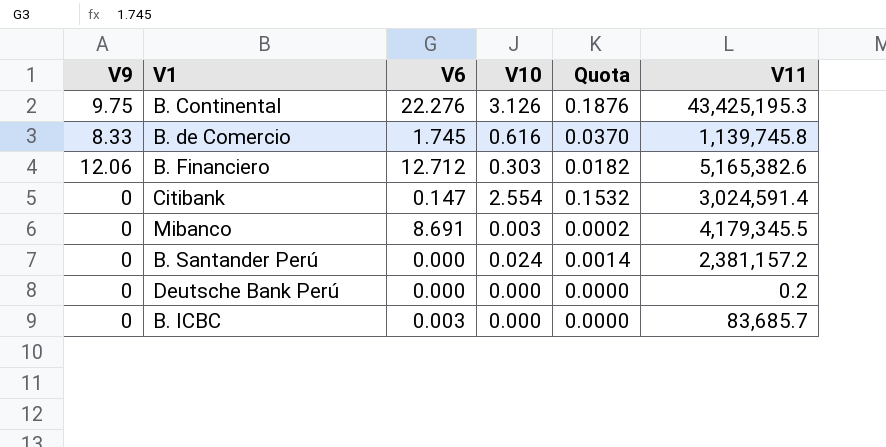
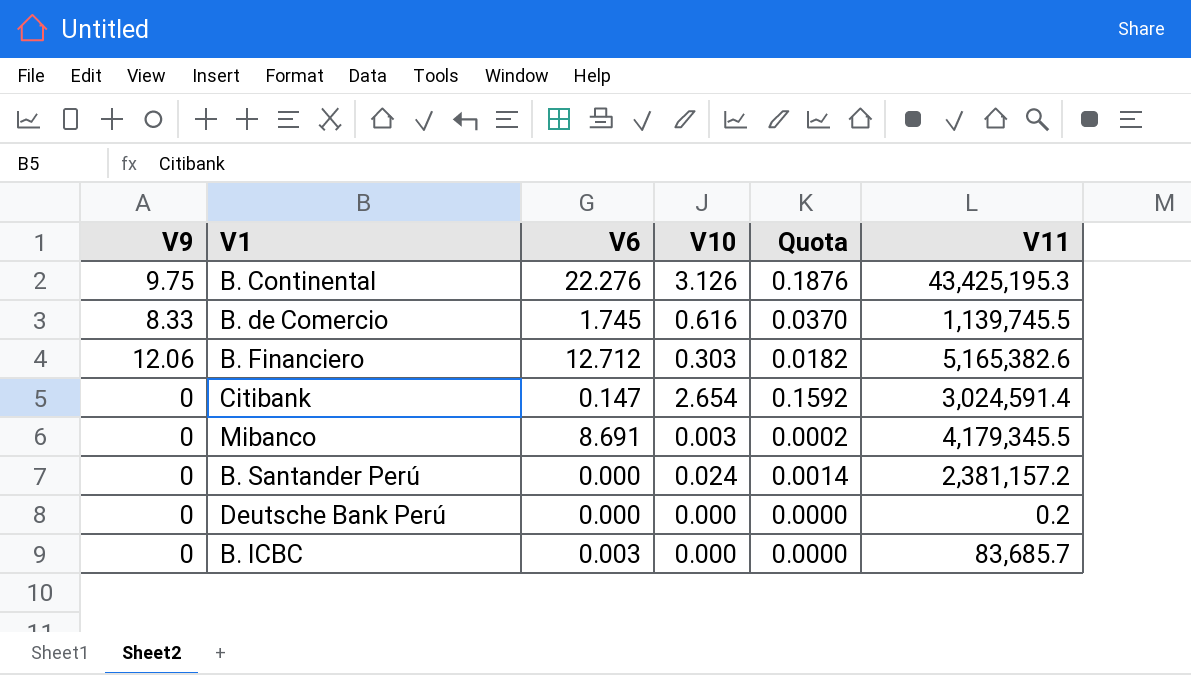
B. de Comercio | V11: 1,139,745.8 -> 1,139,745.5
Citibank | V10: 2.554 -> 2.654
Citibank | Quota: 0.1532 -> 0.1592

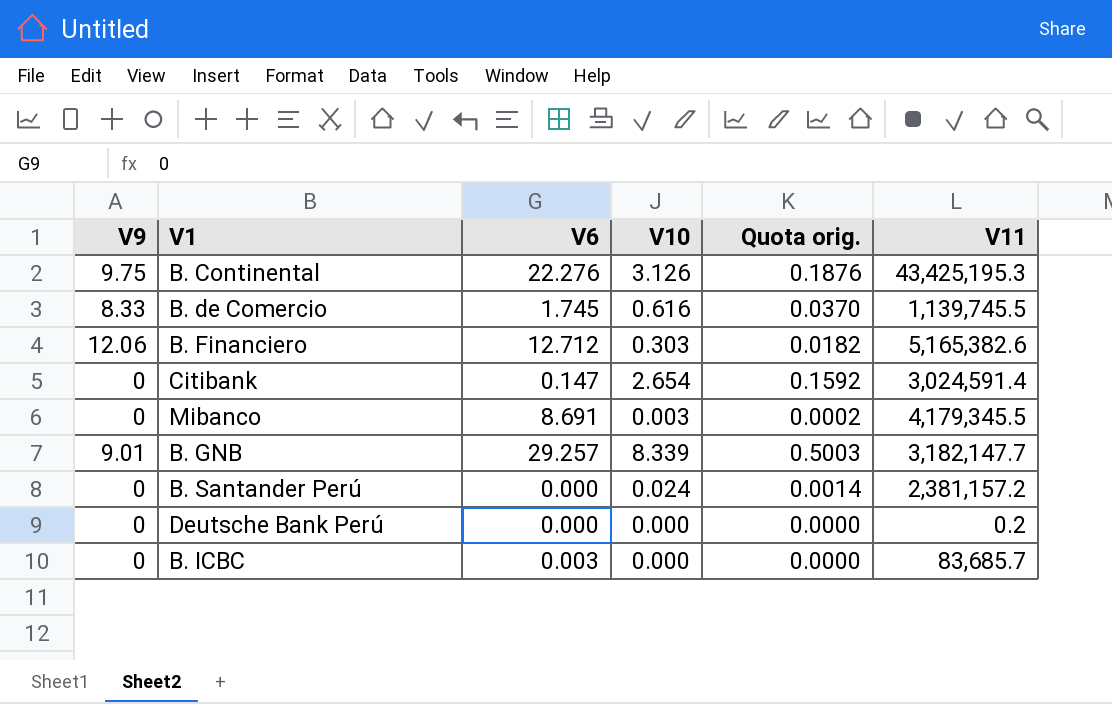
column name: Quota -> Quota orig.
row B. GNB: none -> 9.01 | 29.257 | 8.339 | 0.5003 | 3,182,147.7

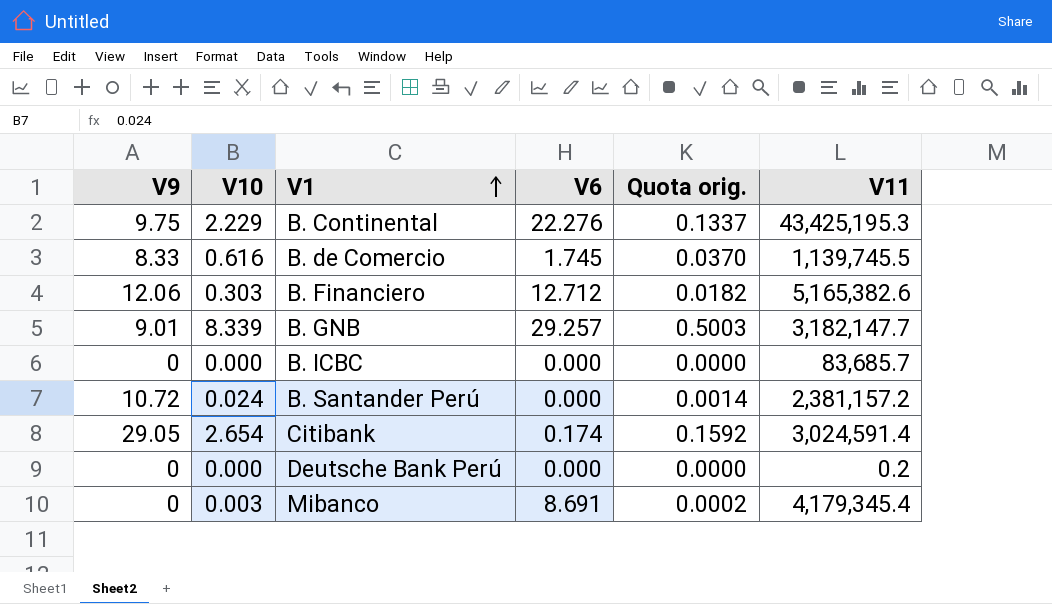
row order: none -> V1 ascending
column V10 | position: 4 -> 2
B. Continental | V10: 3.126 -> 2.229
B. Continental | Quota orig.: 0.1876 -> 0.1337
B. ICBC | V6: 0.003 -> 0.000
B. Santander Perú | V9: 0 -> 10.72
Citibank | V9: 0 -> 29.05
Citibank | V6: 0.147 -> 0.174
Mibanco | V11: 4,179,345.5 -> 4,179,345.4

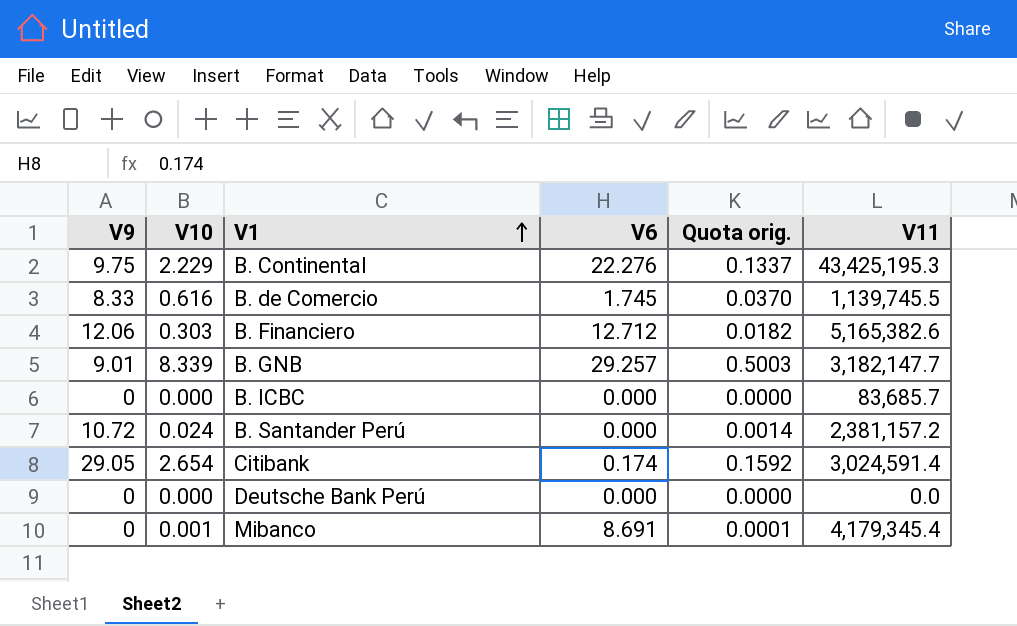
Deutsche Bank Perú | V11: 0.2 -> 0.0
Mibanco | V10: 0.003 -> 0.001
Mibanco | Quota orig.: 0.0002 -> 0.0001

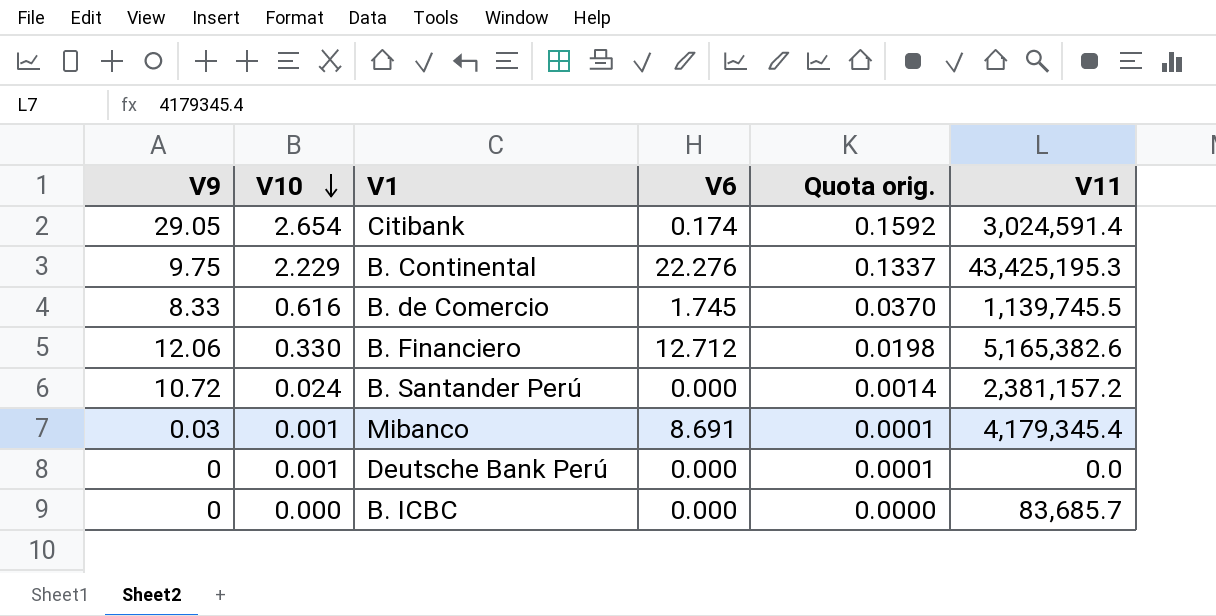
row order: V1 ascending -> V10 descending
row B. GNB: 9.01 | 8.339 | 29.257 | 0.5003 | 3,182,147.7 -> none
B. Financiero | V10: 0.303 -> 0.330
B. Financiero | Quota orig.: 0.0182 -> 0.0198
Mibanco | V9: 0 -> 0.03
Deutsche Bank Perú | V10: 0.000 -> 0.001
Deutsche Bank Perú | Quota orig.: 0.0000 -> 0.0001

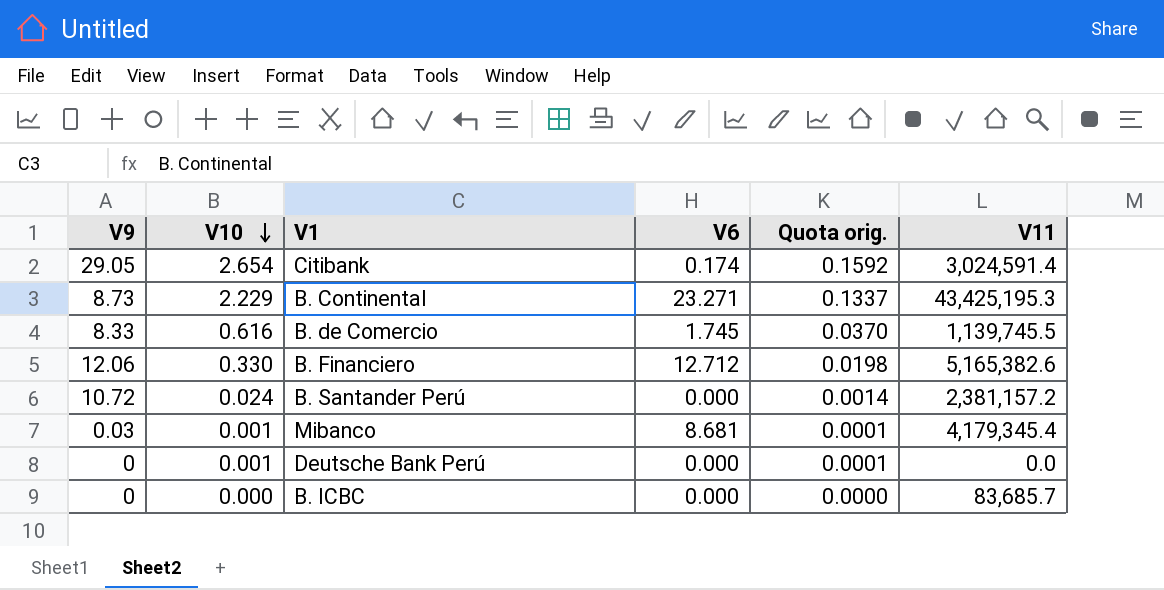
B. Continental | V9: 9.75 -> 8.73
B. Continental | V6: 22.276 -> 23.271
Mibanco | V6: 8.691 -> 8.681

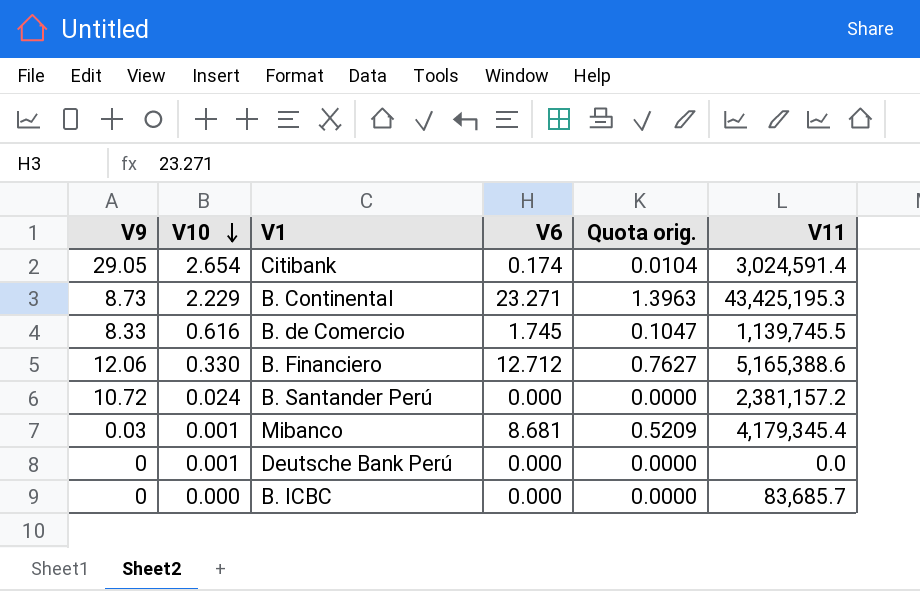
column Quota orig. | formula: [V10] * 0.06 -> [V6] * 0.06
B. Financiero | V11: 5,165,382.6 -> 5,165,388.6

